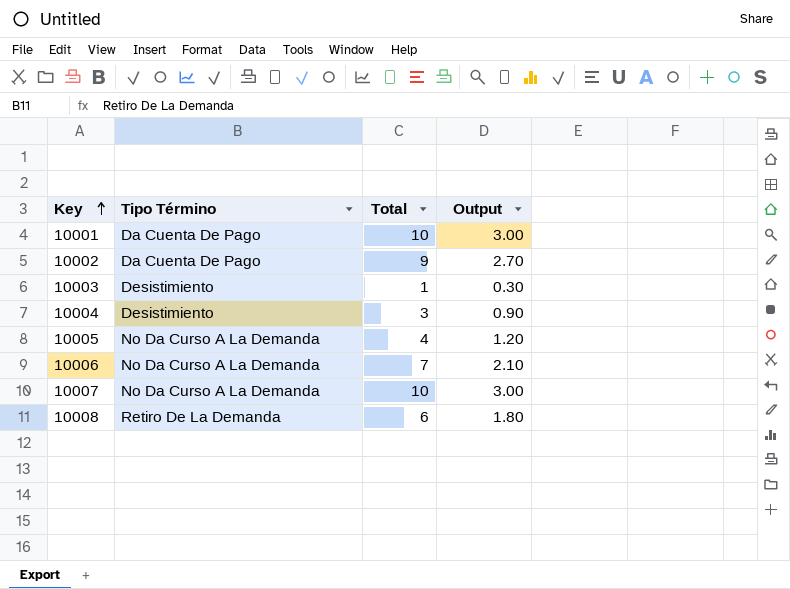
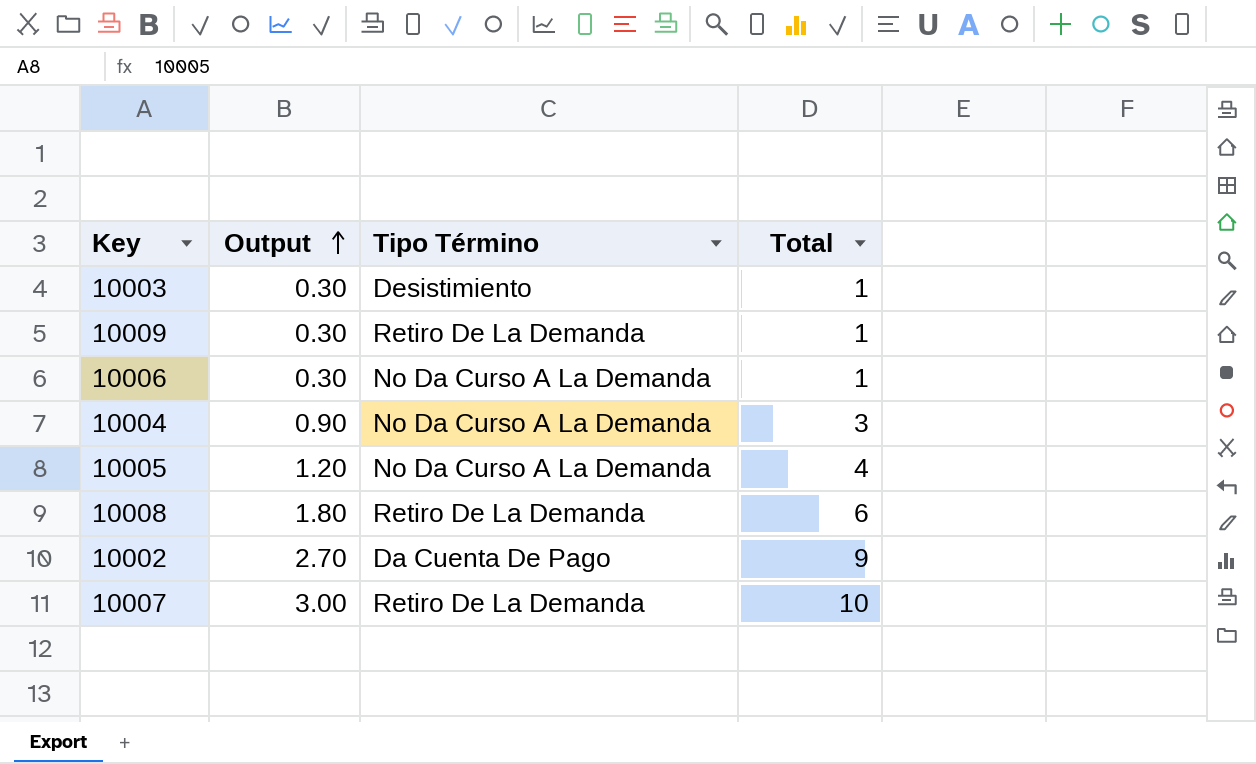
row order: Key ascending -> Output ascending
column Output | position: 4 -> 2
row 10001: Da Cuenta De Pago | 10 | 3.00 -> none
row 10009: none -> 0.30 | Retiro De La Demanda | 1
10006 | Output: 2.10 -> 0.30
10006 | Total: 7 -> 1
10004 | Tipo Término: Desistimiento -> No Da Curso A La Demanda
10007 | Tipo Término: No Da Curso A La Demanda -> Retiro De La Demanda

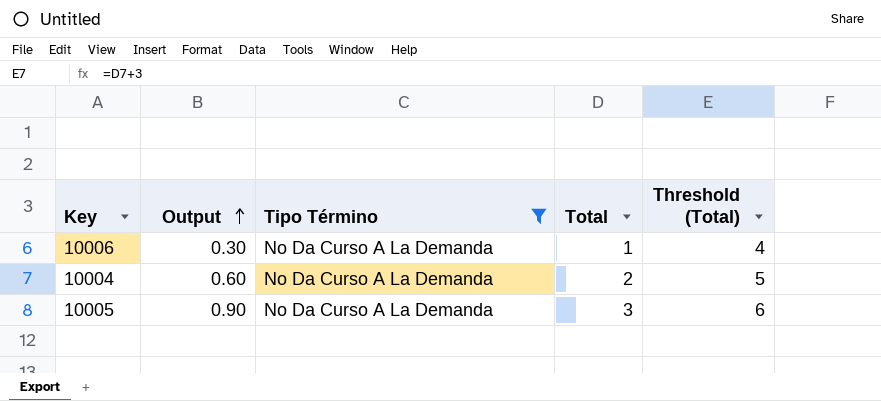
filter: none -> Tipo Término = No Da Curso A La Demanda
column Threshold (Total) | formula: none -> [Total] + 3
10004 | Output: 0.90 -> 0.60
10004 | Total: 3 -> 2
10005 | Output: 1.20 -> 0.90
10005 | Total: 4 -> 3

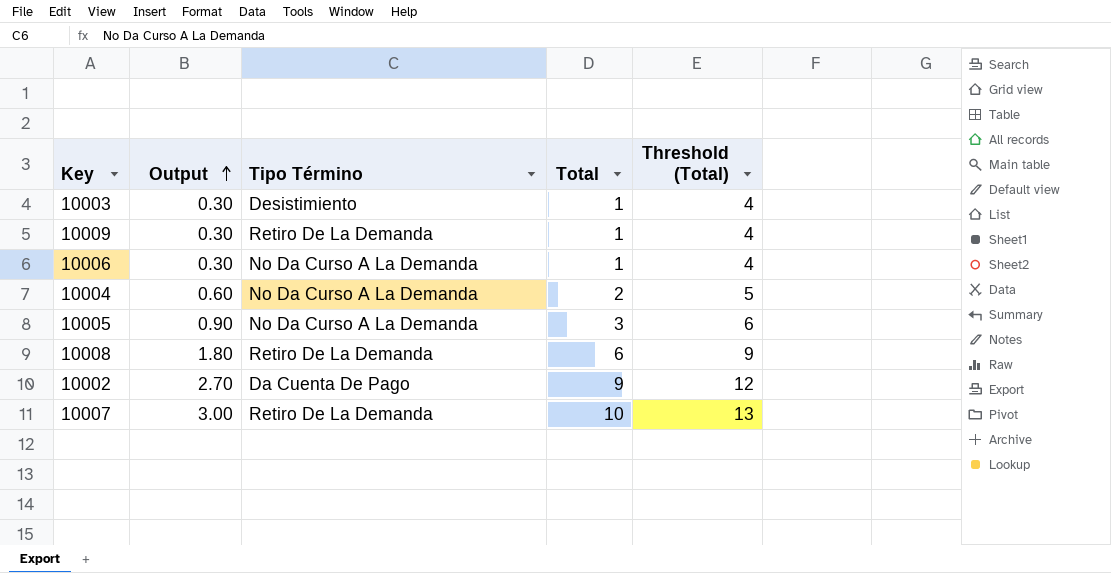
filter: Tipo Término = No Da Curso A La Demanda -> none

